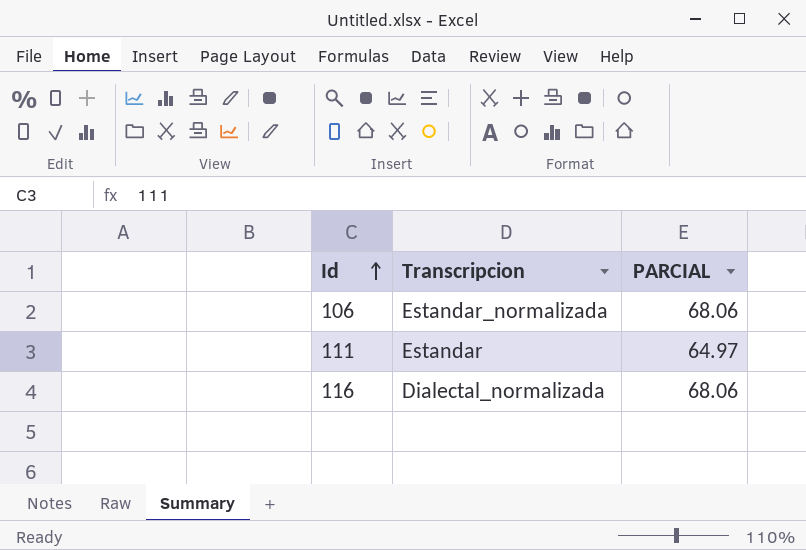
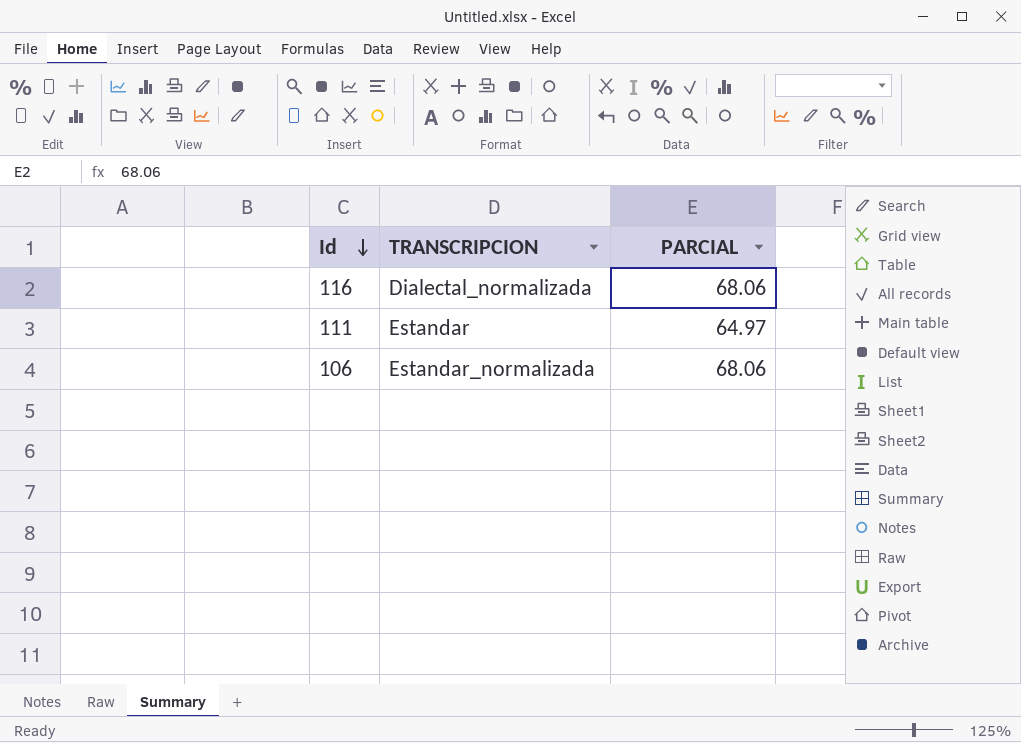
row order: Id ascending -> Id descending
column name: Transcripcion -> TRANSCRIPCION

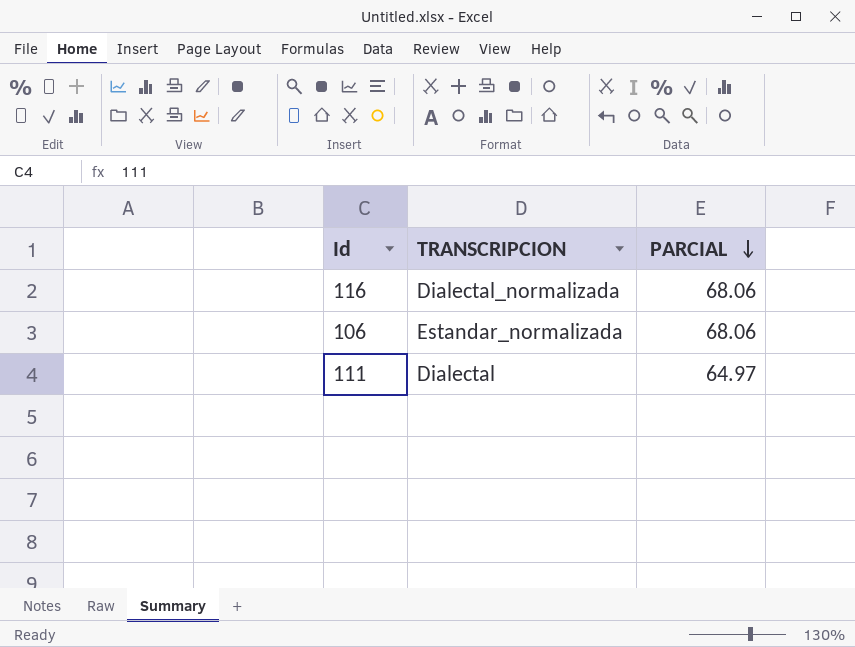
row order: Id descending -> PARCIAL descending
111 | TRANSCRIPCION: Estandar -> Dialectal

